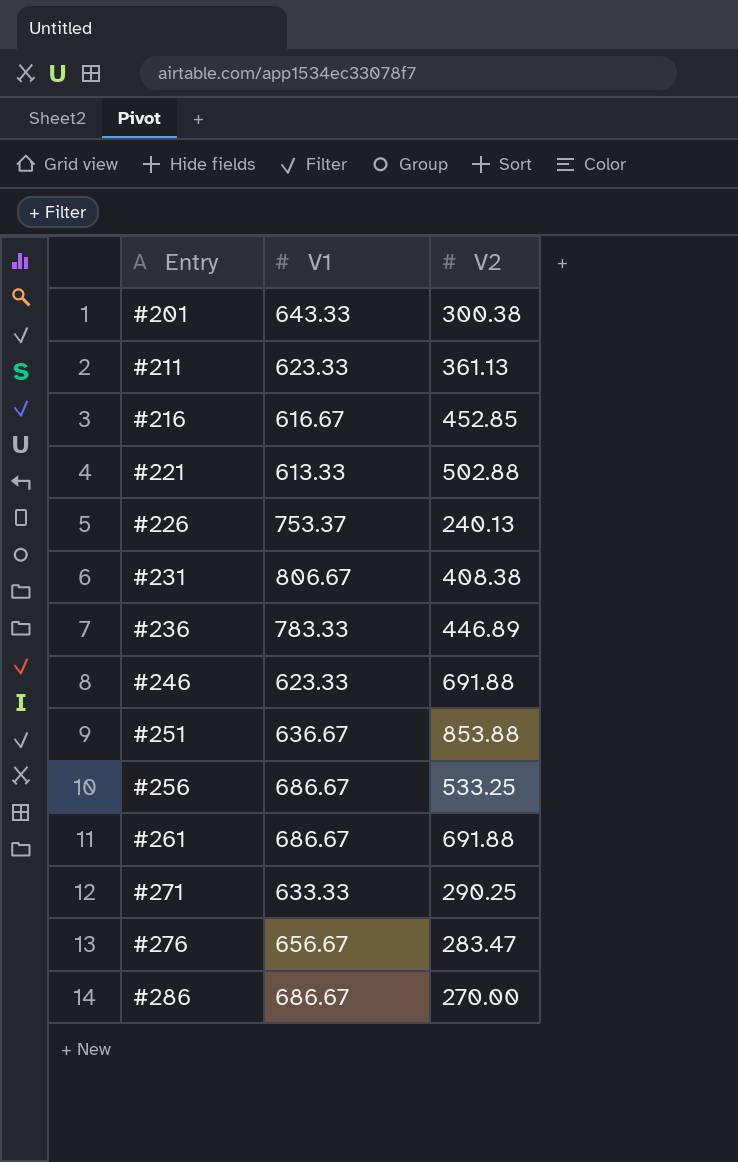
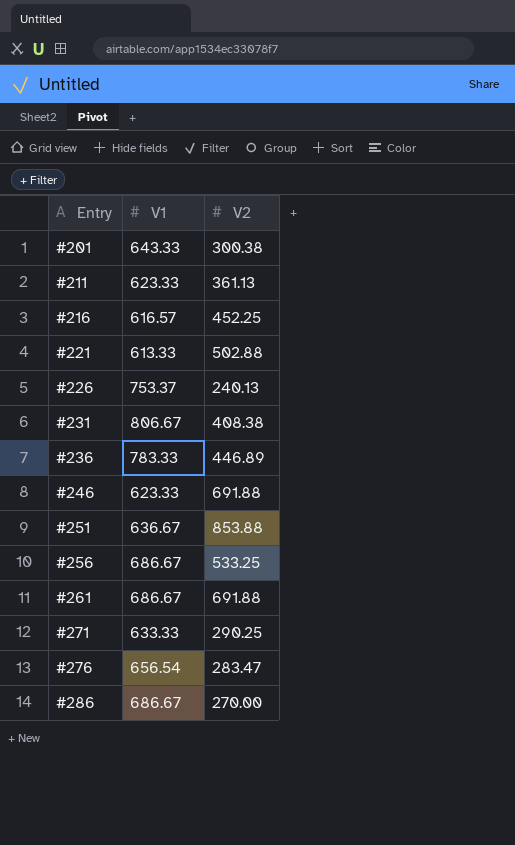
#216 | V1: 616.67 -> 616.57
#216 | V2: 452.85 -> 452.25
#276 | V1: 656.67 -> 656.54

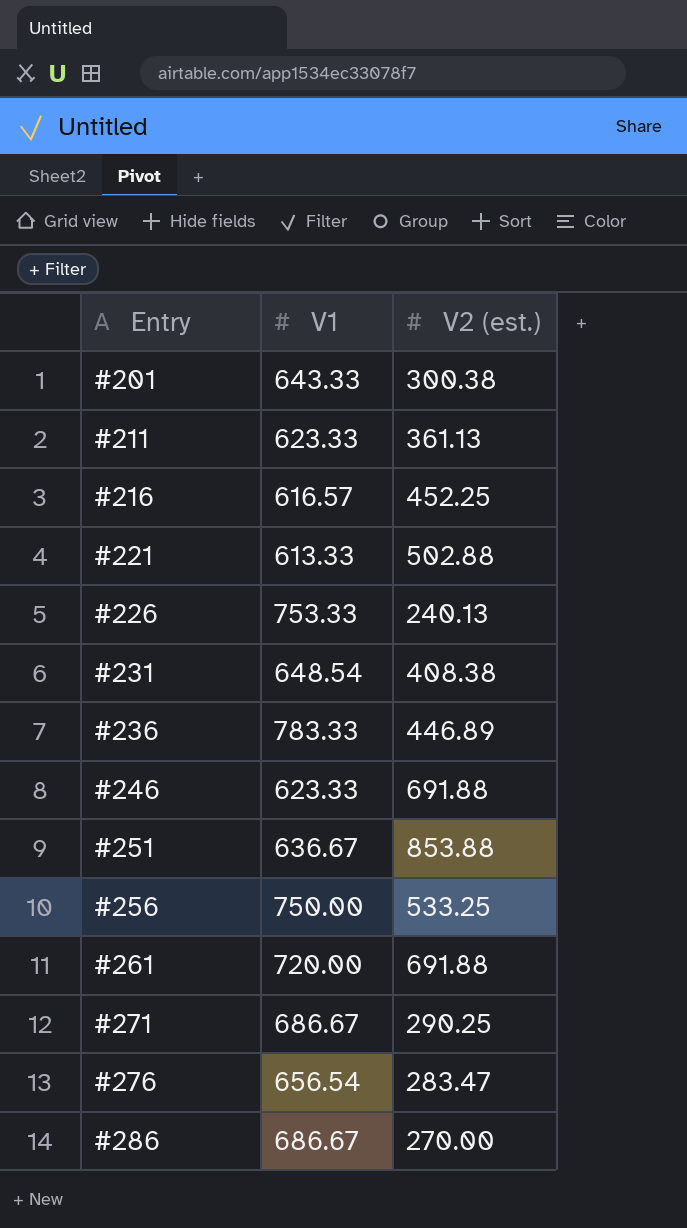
column name: V2 -> V2 (est.)
#226 | V1: 753.37 -> 753.33
#231 | V1: 806.67 -> 648.54
#256 | V1: 686.67 -> 750.00
#261 | V1: 686.67 -> 720.00
#271 | V1: 633.33 -> 686.67

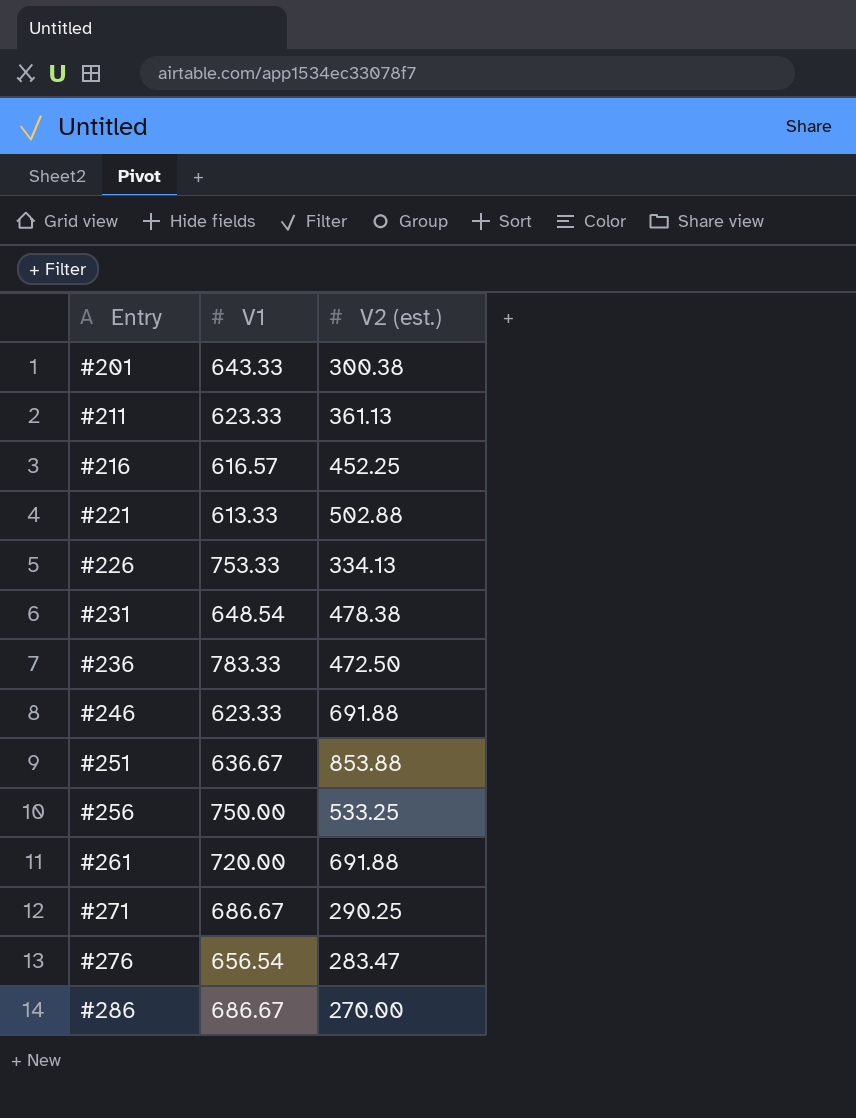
#226 | V2 (est.): 240.13 -> 334.13
#231 | V2 (est.): 408.38 -> 478.38
#236 | V2 (est.): 446.89 -> 472.50

